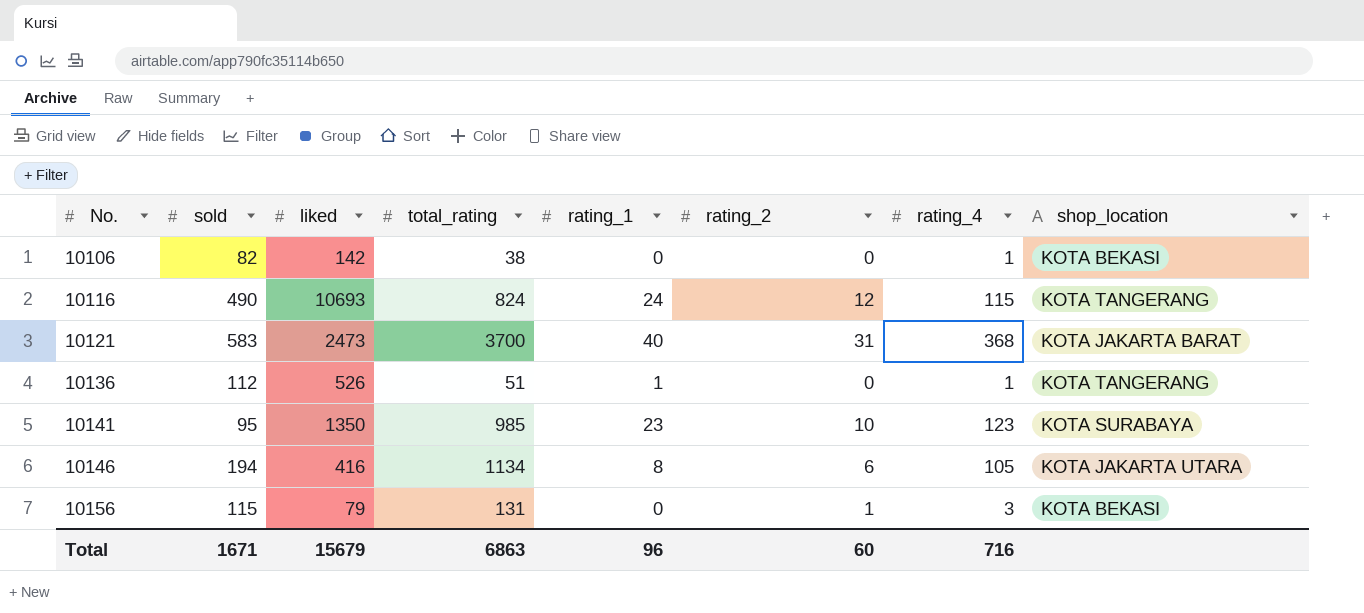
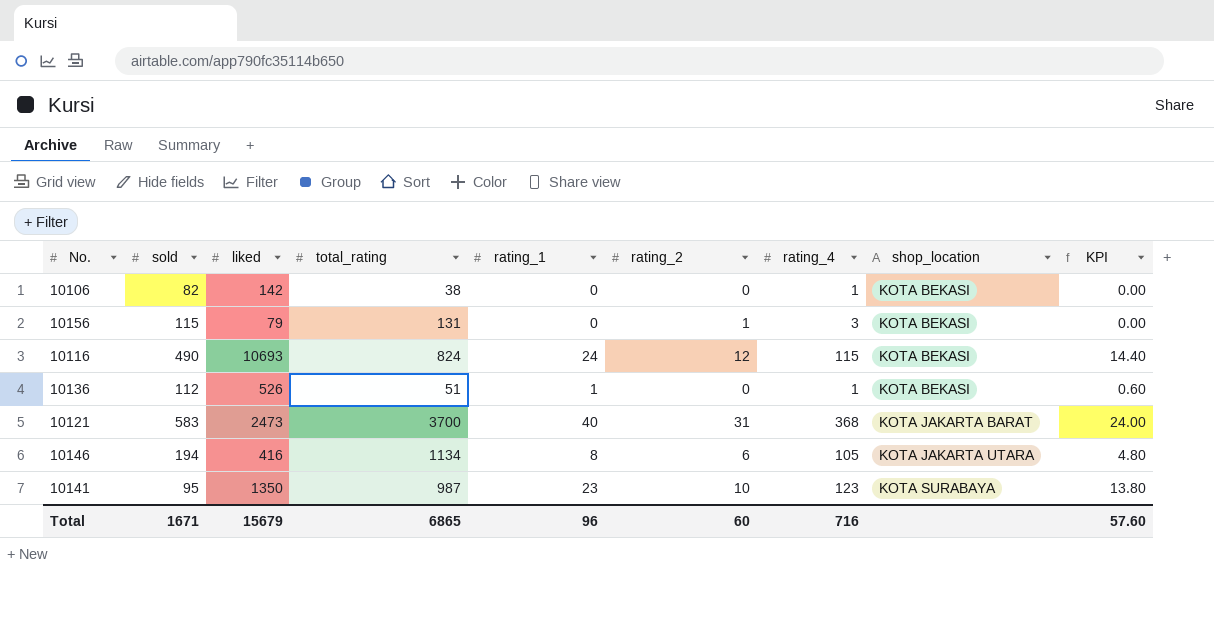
row order: No. ascending -> shop_location ascending
column KPI | formula: none -> [rating_1] * 0.6
10116 | shop_location: KOTA TANGERANG -> KOTA BEKASI
10136 | shop_location: KOTA TANGERANG -> KOTA BEKASI
10141 | total_rating: 985 -> 987
Total | total_rating: 6863 -> 6865

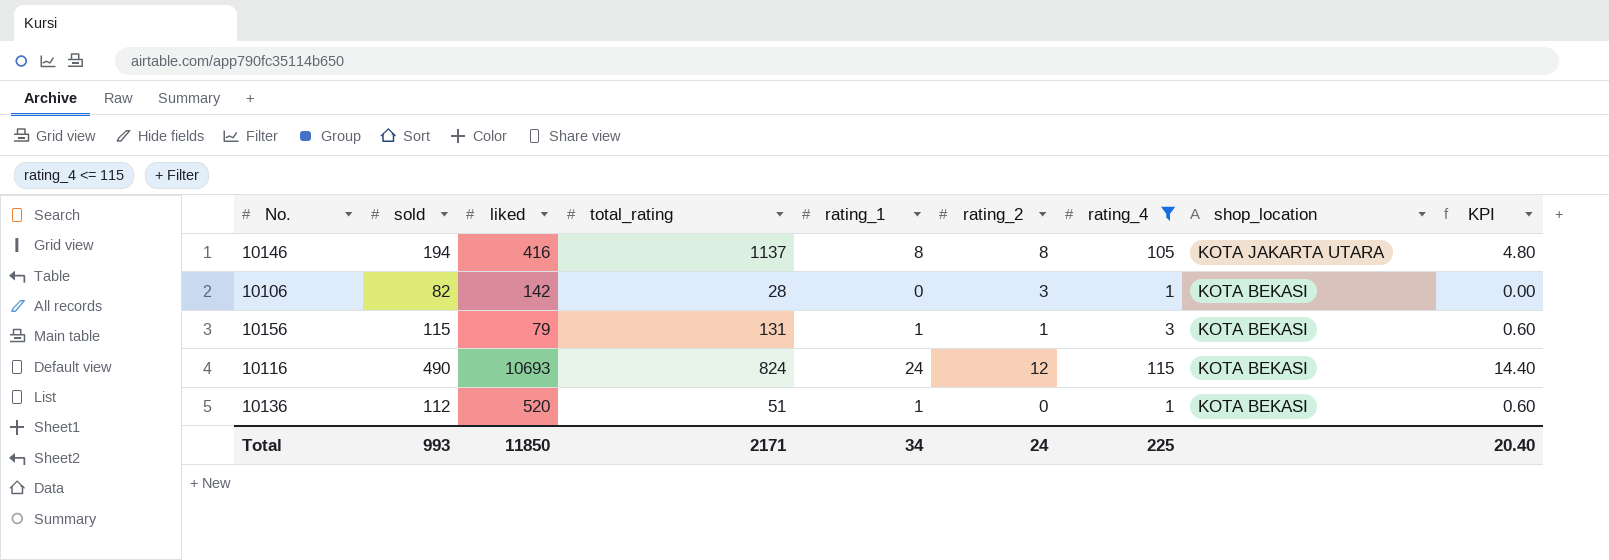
filter: none -> rating_4 <= 115
row order: shop_location ascending -> shop_location descending
10146 | total_rating: 1134 -> 1137
10146 | rating_2: 6 -> 8
10106 | total_rating: 38 -> 28
10106 | rating_2: 0 -> 3
10156 | rating_1: 0 -> 1
10156 | KPI: 0.00 -> 0.60
10136 | liked: 526 -> 520
Total | sold: 1671 -> 993
Total | liked: 15679 -> 11850
Total | total_rating: 6865 -> 2171
Total | rating_1: 96 -> 34
Total | rating_2: 60 -> 24
Total | rating_4: 716 -> 225
Total | KPI: 57.60 -> 20.40

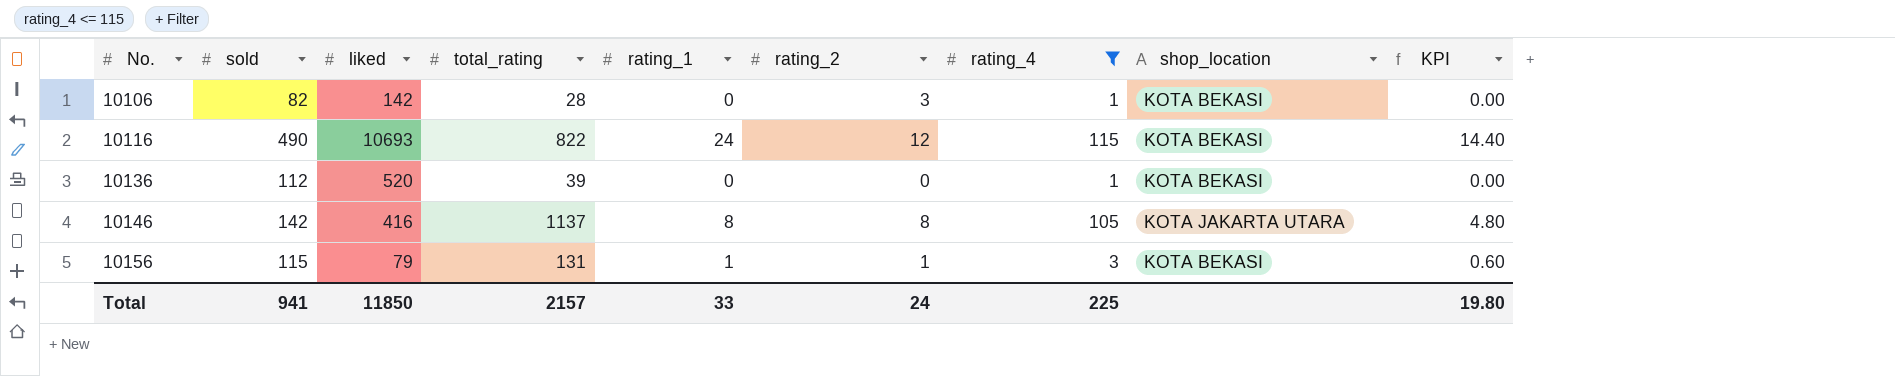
row order: shop_location descending -> No. ascending
10116 | total_rating: 824 -> 822
10136 | total_rating: 51 -> 39
10136 | rating_1: 1 -> 0
10136 | KPI: 0.60 -> 0.00
10146 | sold: 194 -> 142
Total | sold: 993 -> 941
Total | total_rating: 2171 -> 2157
Total | rating_1: 34 -> 33
Total | KPI: 20.40 -> 19.80

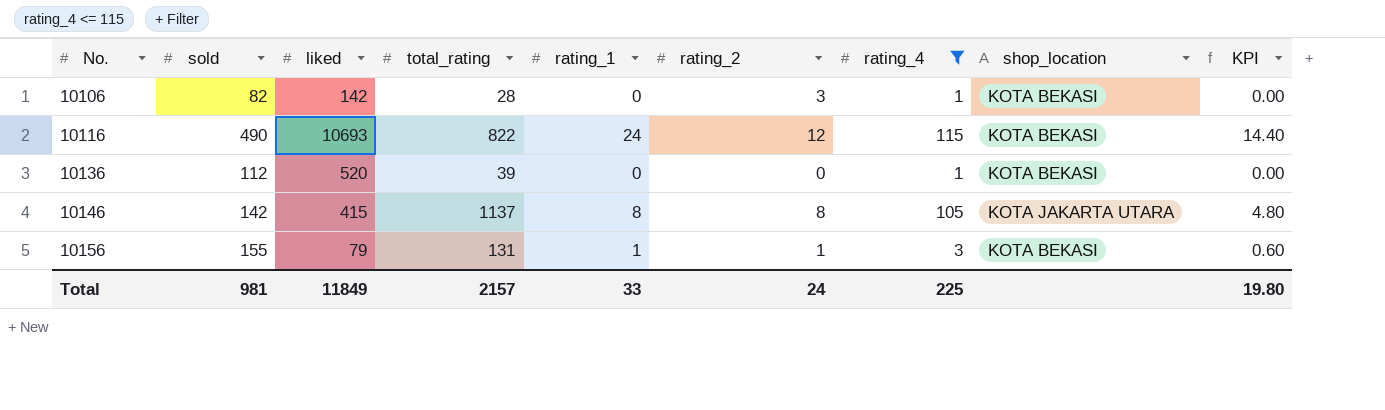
10146 | liked: 416 -> 415
10156 | sold: 115 -> 155
Total | sold: 941 -> 981
Total | liked: 11850 -> 11849

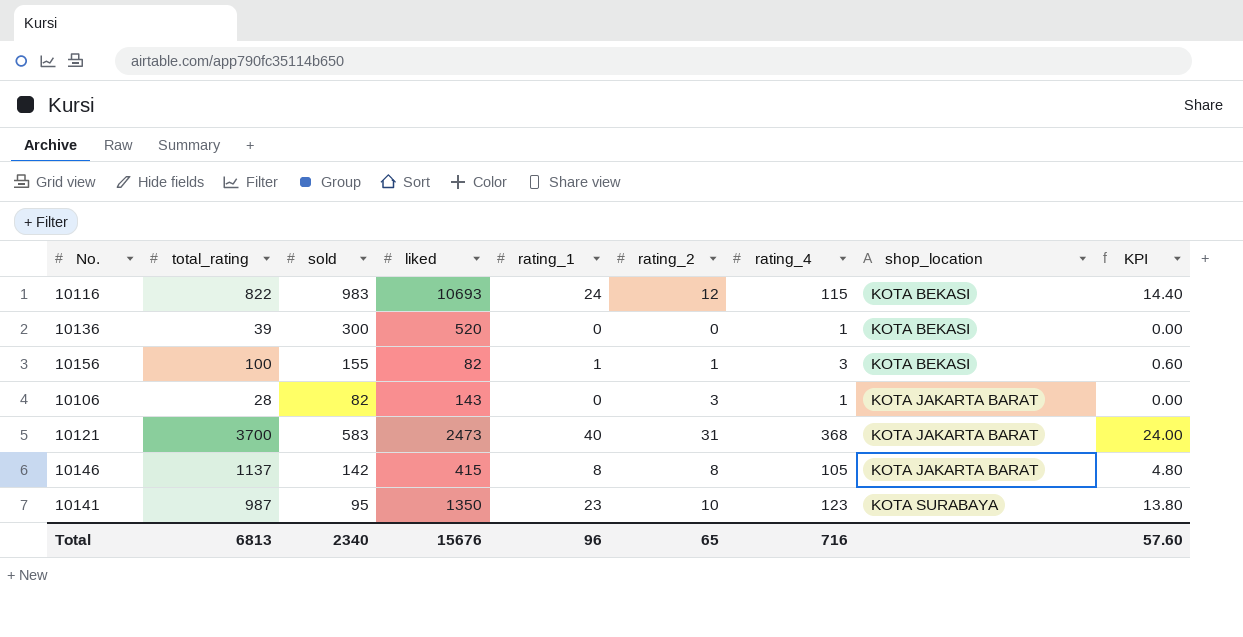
filter: rating_4 <= 115 -> none
row order: No. ascending -> shop_location ascending
column total_rating | position: 4 -> 2
10116 | sold: 490 -> 983
10136 | sold: 112 -> 300
10156 | total_rating: 131 -> 100
10156 | liked: 79 -> 82
10106 | liked: 142 -> 143
10106 | shop_location: KOTA BEKASI -> KOTA JAKARTA BARAT
10146 | shop_location: KOTA JAKARTA UTARA -> KOTA JAKARTA BARAT
Total | total_rating: 2157 -> 6813
Total | sold: 981 -> 2340
Total | liked: 11849 -> 15676
Total | rating_1: 33 -> 96
Total | rating_2: 24 -> 65
Total | rating_4: 225 -> 716
Total | KPI: 19.80 -> 57.60

